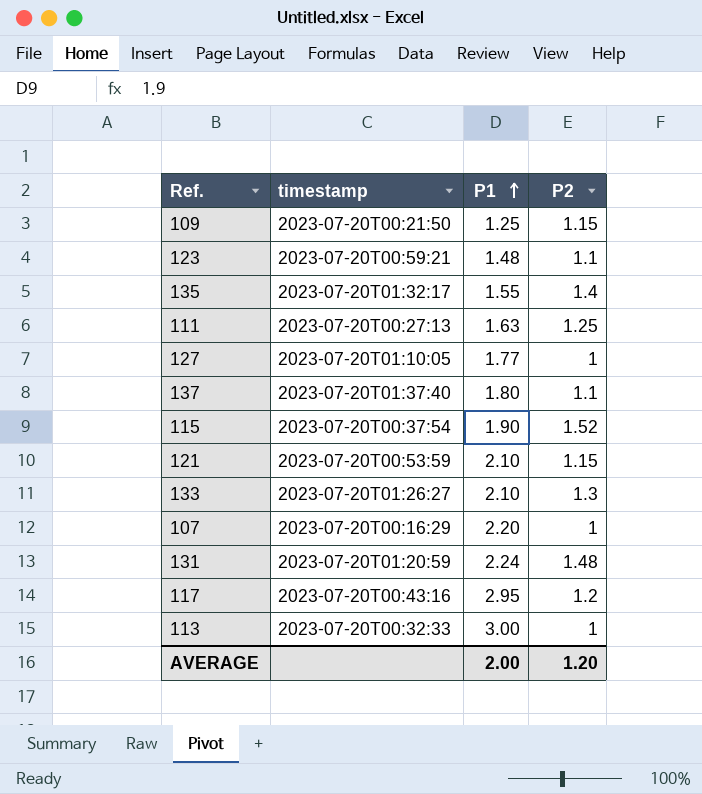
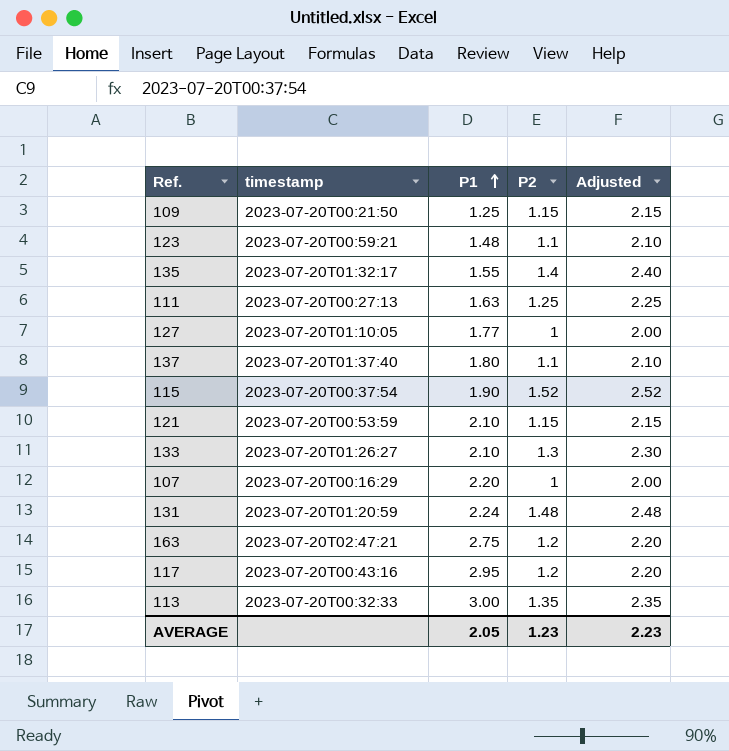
column Adjusted | formula: none -> [P2] + 1
row 163: none -> 2023-07-20T02:47:21 | 2.75 | 1.2 | 2.20
113 | P2: 1 -> 1.35
AVERAGE | P1: 2.00 -> 2.05
AVERAGE | P2: 1.20 -> 1.23

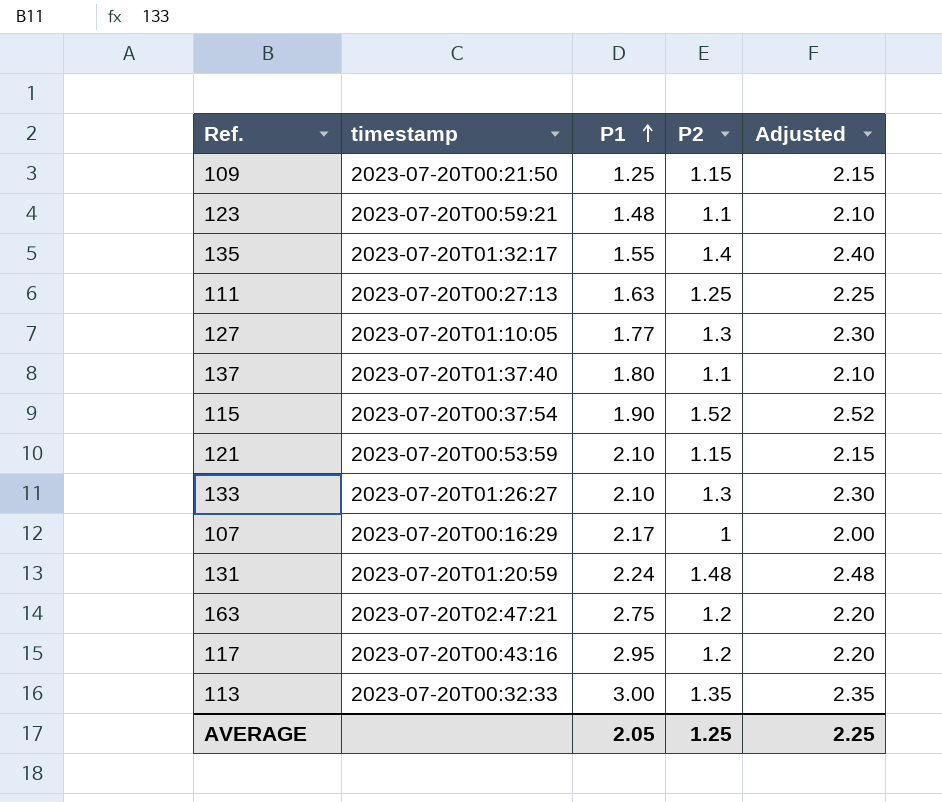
127 | P2: 1 -> 1.3
127 | Adjusted: 2.00 -> 2.30
107 | P1: 2.20 -> 2.17
AVERAGE | P2: 1.23 -> 1.25
AVERAGE | Adjusted: 2.23 -> 2.25

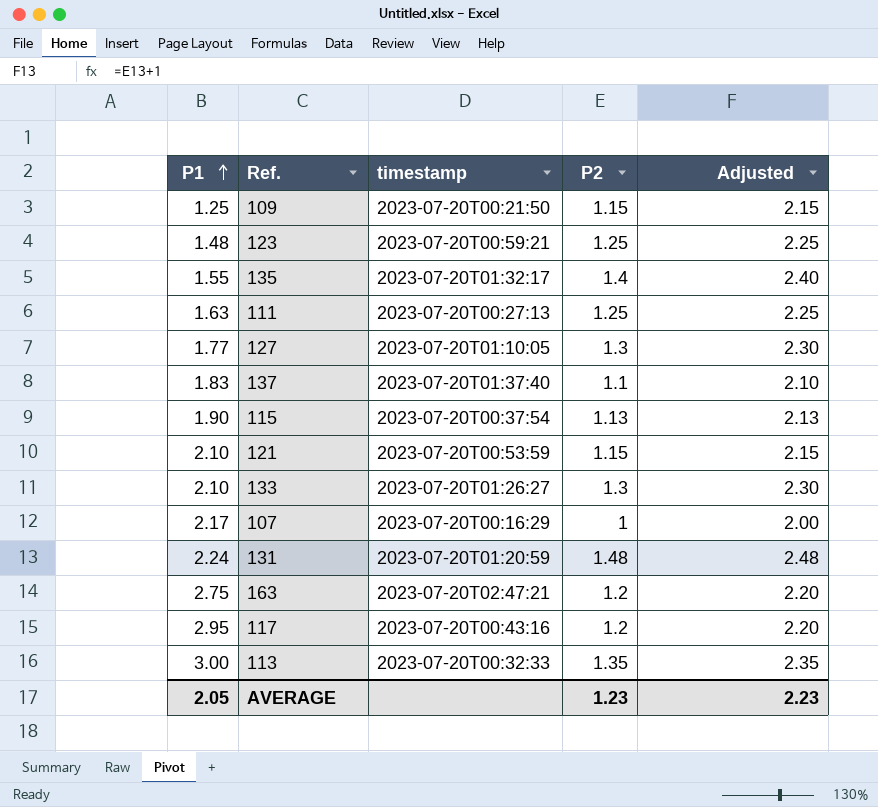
column P1 | position: 3 -> 1
123 | P2: 1.1 -> 1.25
123 | Adjusted: 2.10 -> 2.25
137 | P1: 1.80 -> 1.83
115 | P2: 1.52 -> 1.13
115 | Adjusted: 2.52 -> 2.13
AVERAGE | P2: 1.25 -> 1.23
AVERAGE | Adjusted: 2.25 -> 2.23

